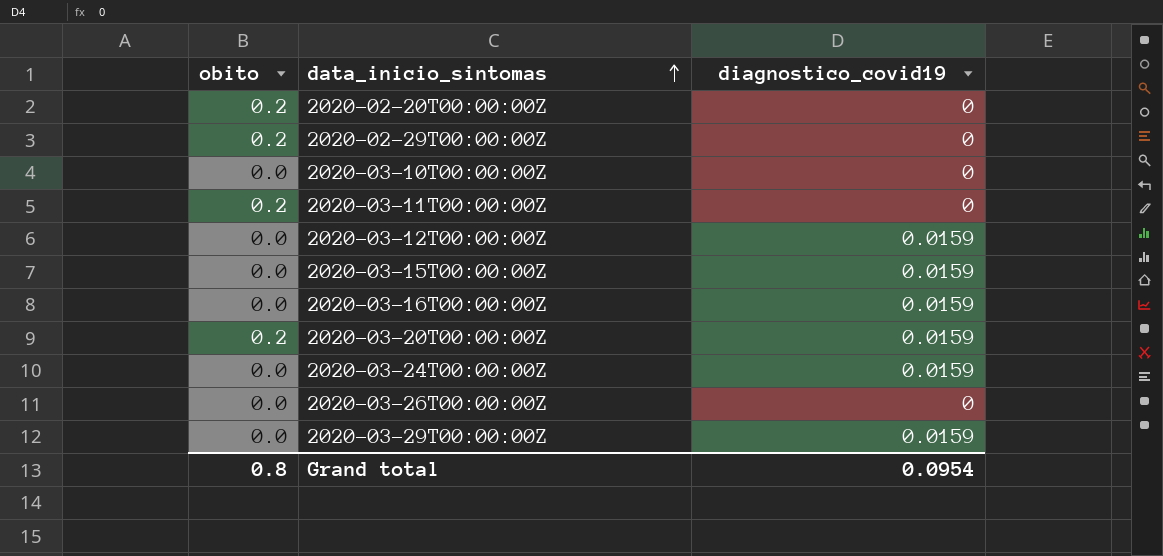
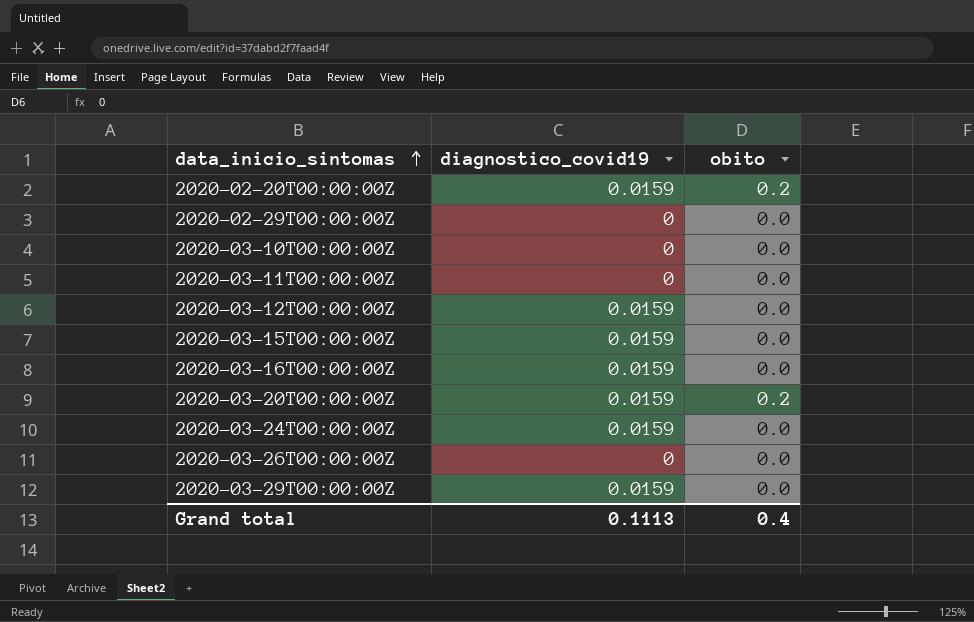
column obito | position: 1 -> 3
2020-02-20T00:00:00Z | diagnostico_covid19: 0 -> 0.0159
2020-02-29T00:00:00Z | obito: 0.2 -> 0.0
2020-03-11T00:00:00Z | obito: 0.2 -> 0.0
Grand total | diagnostico_covid19: 0.0954 -> 0.1113
Grand total | obito: 0.8 -> 0.4

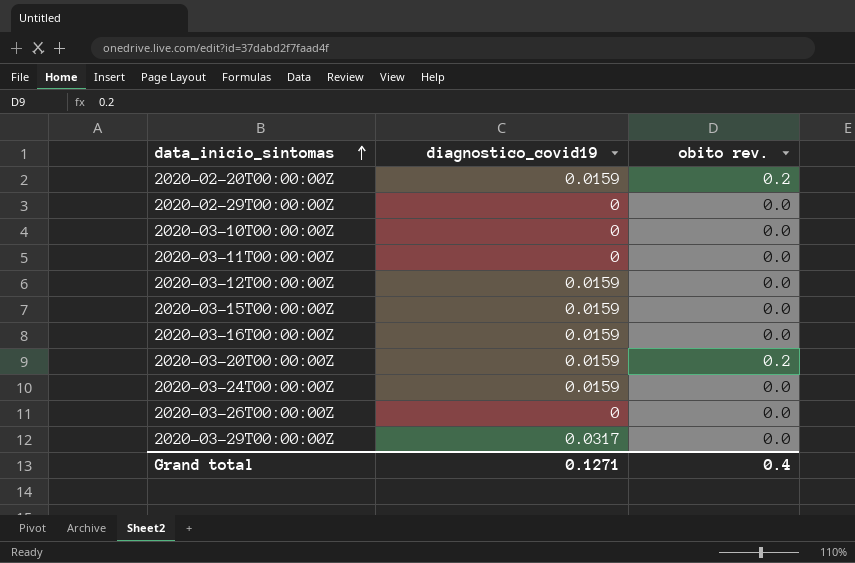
column name: obito -> obito rev.
2020-03-29T00:00:00Z | diagnostico_covid19: 0.0159 -> 0.0317
Grand total | diagnostico_covid19: 0.1113 -> 0.1271

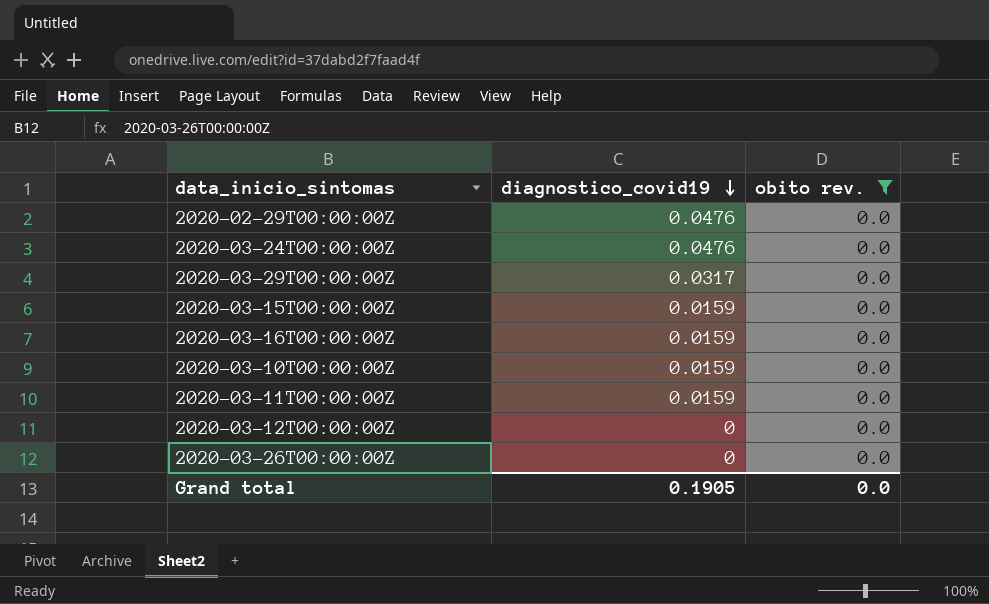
filter: none -> obito rev. = 0.0
row order: data_inicio_sintomas ascending -> diagnostico_covid19 descending
2020-02-29T00:00:00Z | diagnostico_covid19: 0 -> 0.0476
2020-03-24T00:00:00Z | diagnostico_covid19: 0.0159 -> 0.0476
2020-03-10T00:00:00Z | diagnostico_covid19: 0 -> 0.0159
2020-03-11T00:00:00Z | diagnostico_covid19: 0 -> 0.0159
2020-03-12T00:00:00Z | diagnostico_covid19: 0.0159 -> 0
Grand total | diagnostico_covid19: 0.1271 -> 0.1905
Grand total | obito rev.: 0.4 -> 0.0

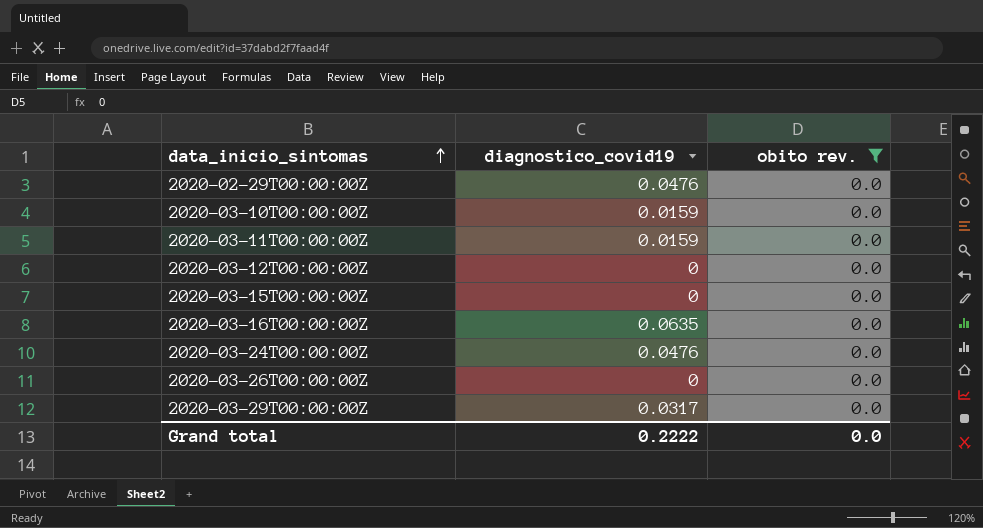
row order: diagnostico_covid19 descending -> data_inicio_sintomas ascending
2020-03-15T00:00:00Z | diagnostico_covid19: 0.0159 -> 0
2020-03-16T00:00:00Z | diagnostico_covid19: 0.0159 -> 0.0635
Grand total | diagnostico_covid19: 0.1905 -> 0.2222

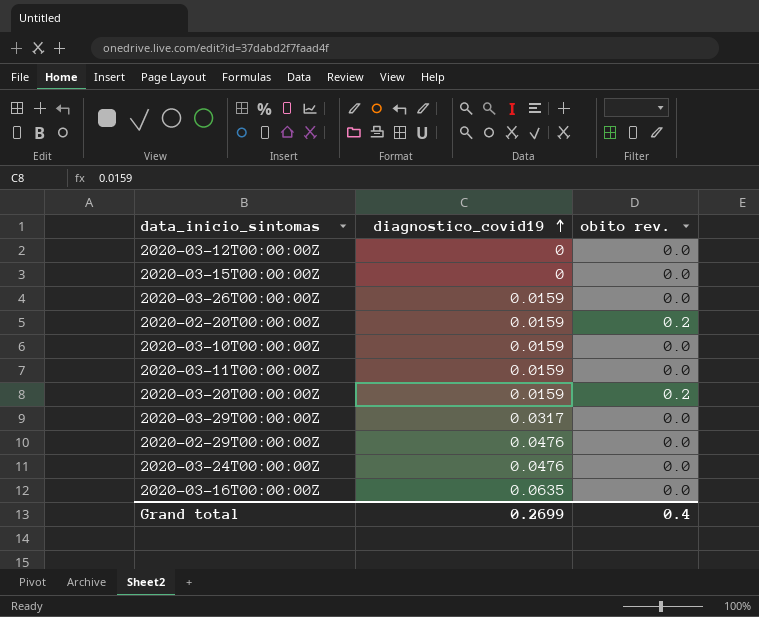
filter: obito rev. = 0.0 -> none
row order: data_inicio_sintomas ascending -> diagnostico_covid19 ascending
2020-03-26T00:00:00Z | diagnostico_covid19: 0 -> 0.0159
Grand total | diagnostico_covid19: 0.2222 -> 0.2699
Grand total | obito rev.: 0.0 -> 0.4

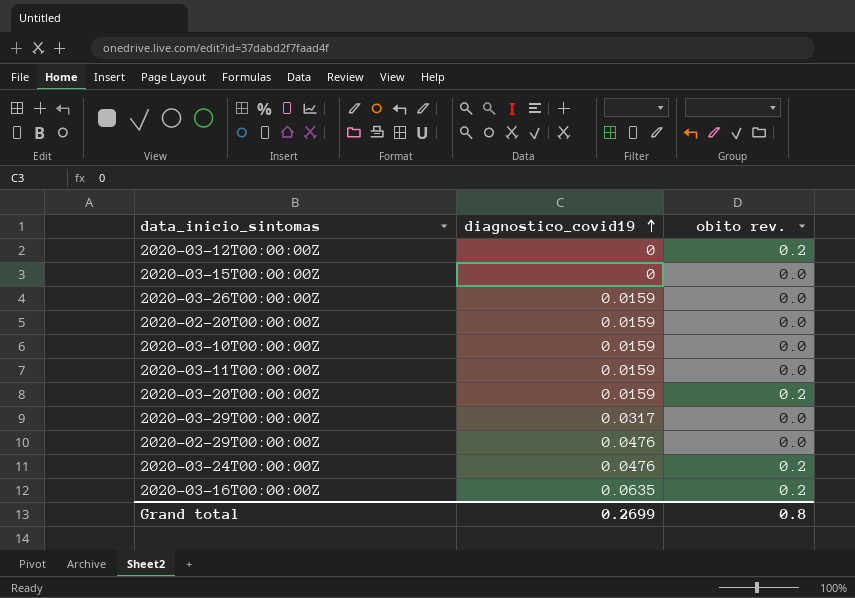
2020-03-12T00:00:00Z | obito rev.: 0.0 -> 0.2
2020-02-20T00:00:00Z | obito rev.: 0.2 -> 0.0
2020-03-24T00:00:00Z | obito rev.: 0.0 -> 0.2
2020-03-16T00:00:00Z | obito rev.: 0.0 -> 0.2
Grand total | obito rev.: 0.4 -> 0.8

